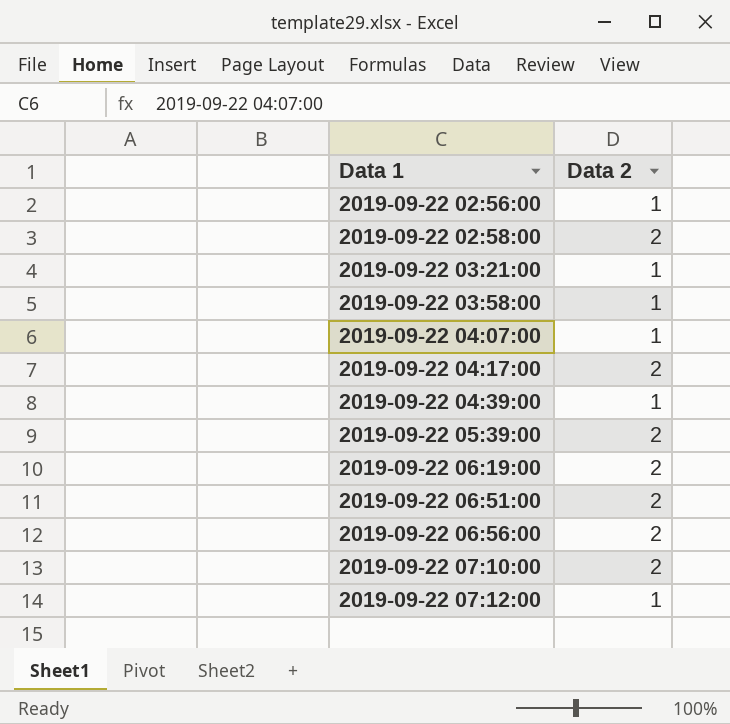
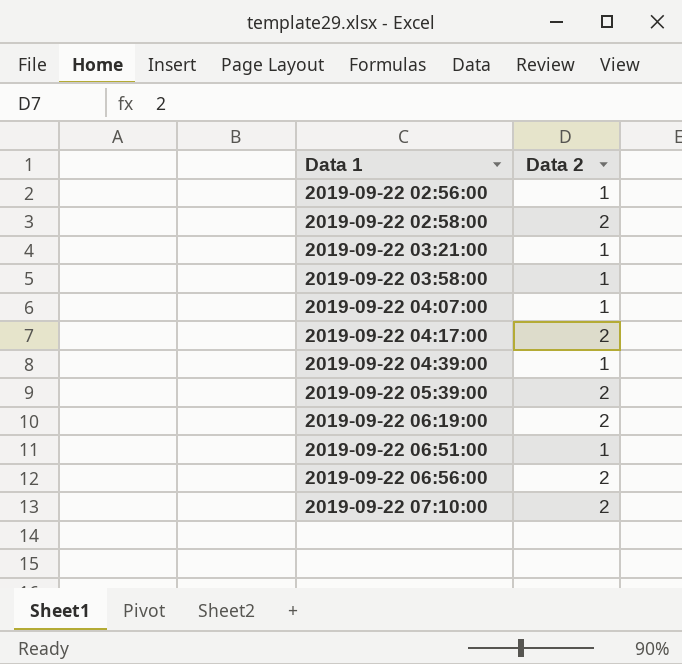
row 2019-09-22 07:12:00: 1 -> none
2019-09-22 06:51:00 | Data 2: 2 -> 1

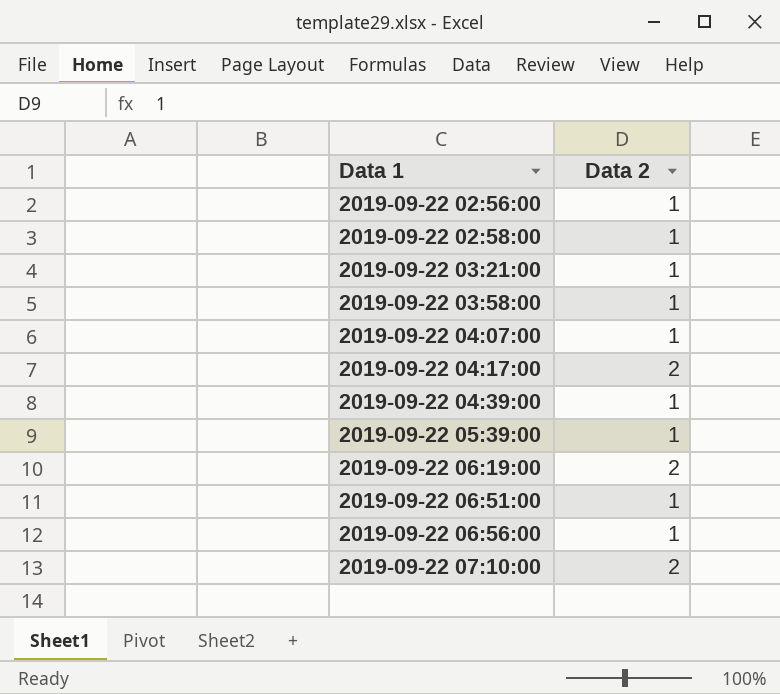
2019-09-22 02:58:00 | Data 2: 2 -> 1
2019-09-22 05:39:00 | Data 2: 2 -> 1
2019-09-22 06:56:00 | Data 2: 2 -> 1

